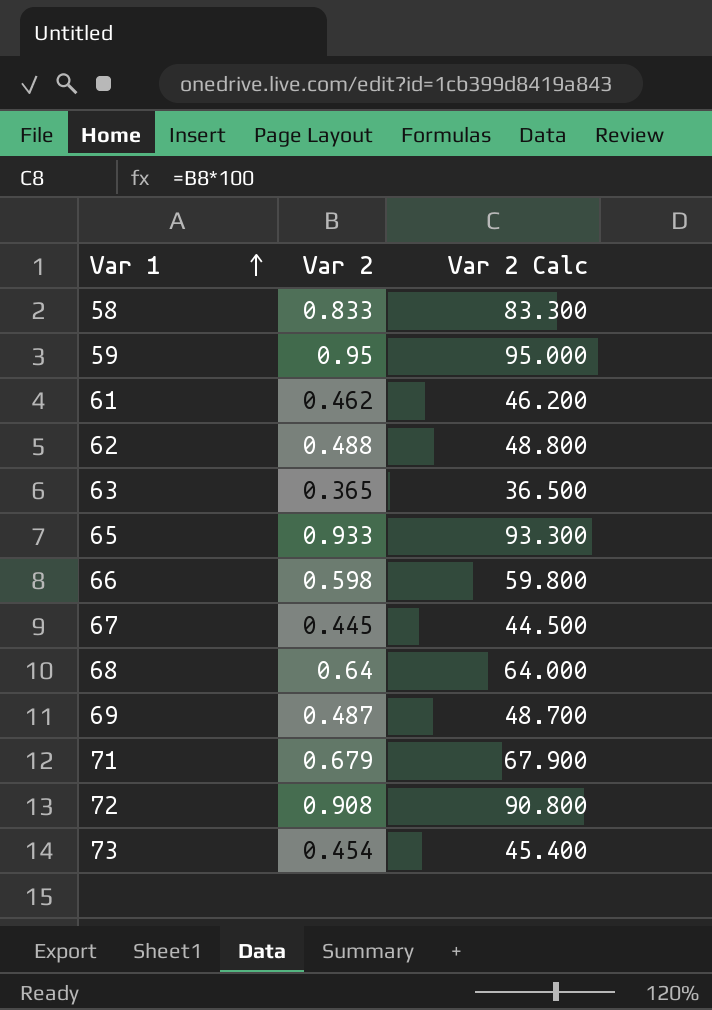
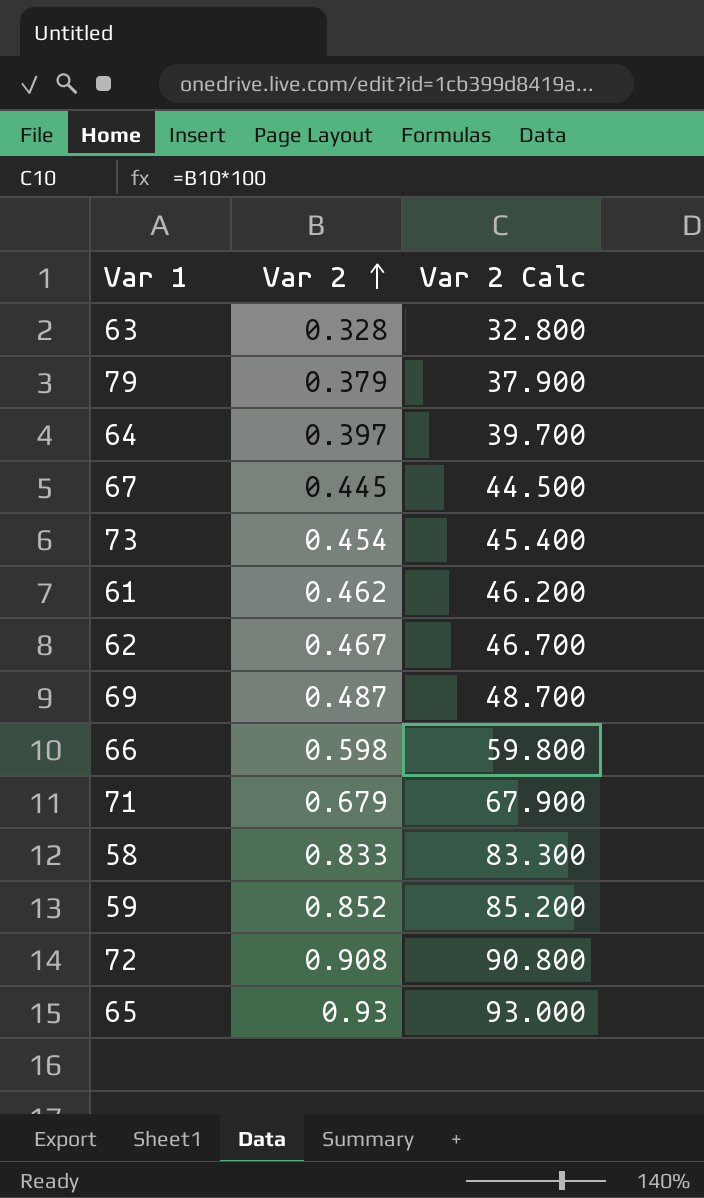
row order: Var 1 ascending -> Var 2 ascending
row 68: 0.64 | 64.000 -> none
63 | Var 2: 0.365 -> 0.328
63 | Var 2 Calc: 36.500 -> 32.800
row 79: none -> 0.379 | 37.900
row 64: none -> 0.397 | 39.700
62 | Var 2: 0.488 -> 0.467
62 | Var 2 Calc: 48.800 -> 46.700
59 | Var 2: 0.95 -> 0.852
59 | Var 2 Calc: 95.000 -> 85.200
65 | Var 2: 0.933 -> 0.93
65 | Var 2 Calc: 93.300 -> 93.000

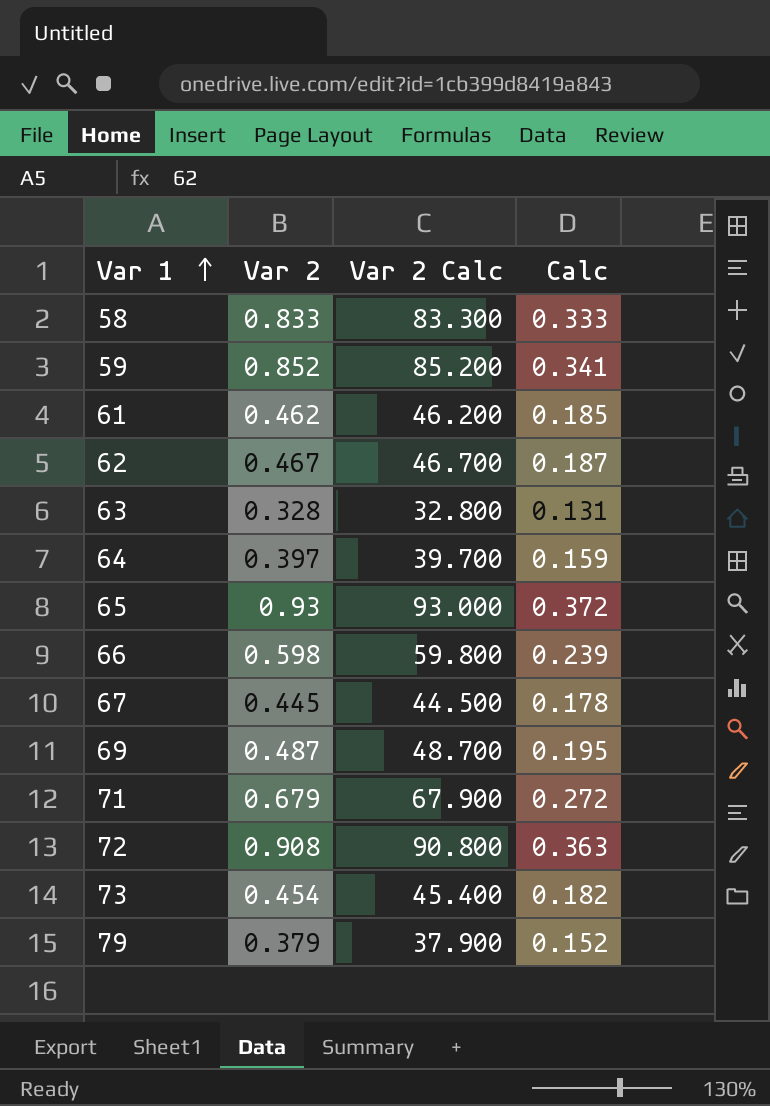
row order: Var 2 ascending -> Var 1 ascending
column Calc | formula: none -> [Var 2] * 0.4

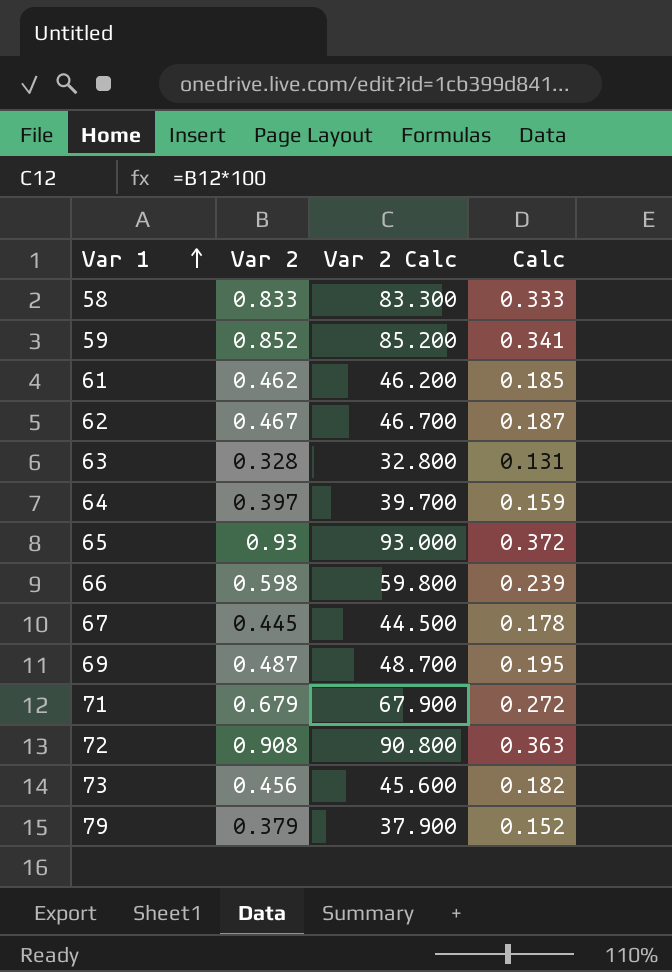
73 | Var 2: 0.454 -> 0.456
73 | Var 2 Calc: 45.400 -> 45.600

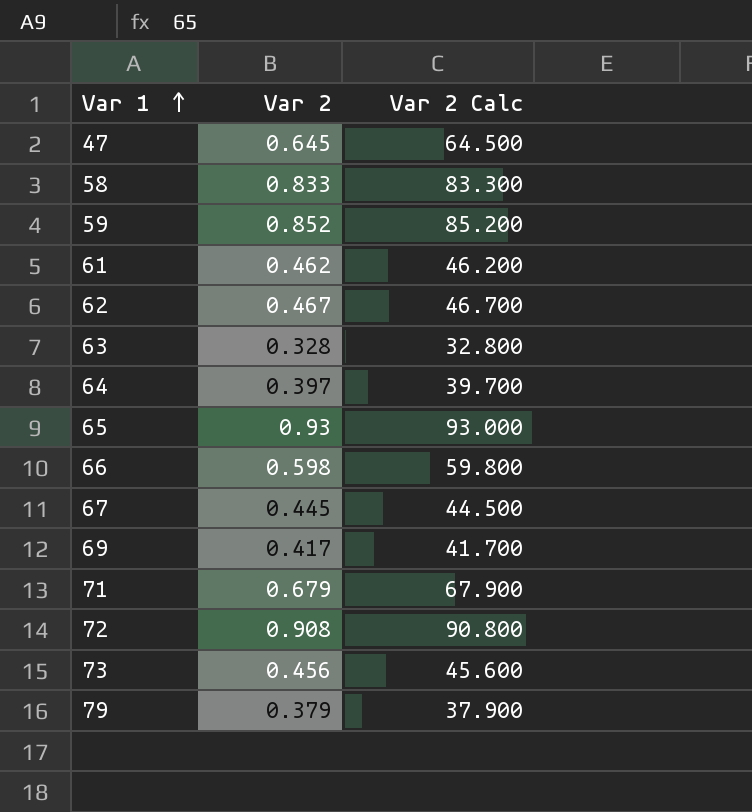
column Calc | formula: [Var 2] * 0.4 -> none
row 47: none -> 0.645 | 64.500
69 | Var 2: 0.487 -> 0.417
69 | Var 2 Calc: 48.700 -> 41.700

